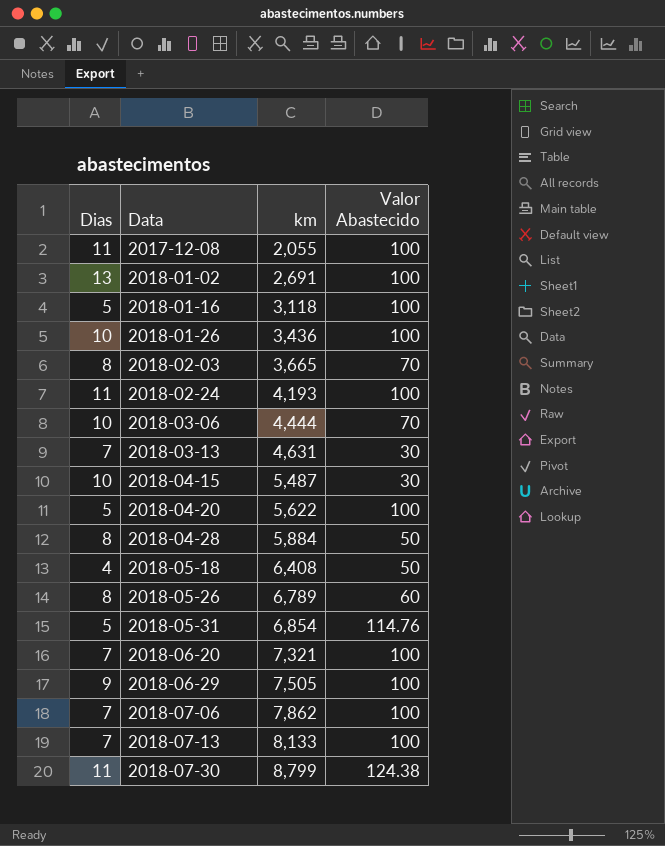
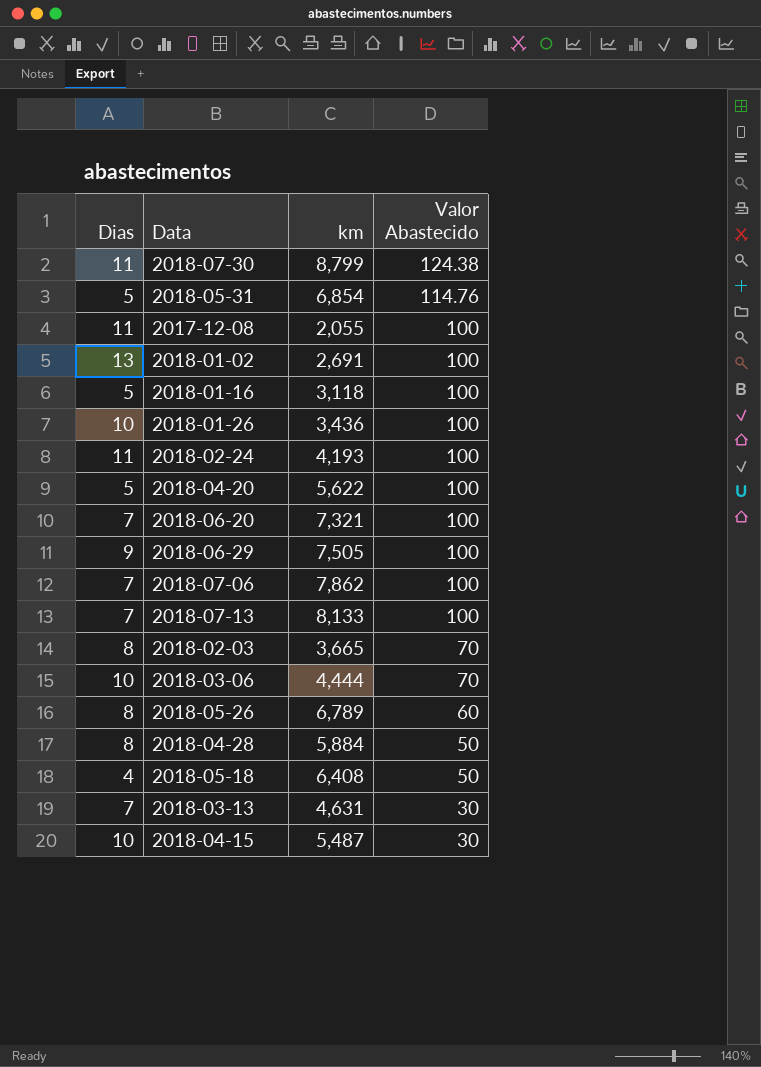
row order: Data ascending -> Valor Abastecido descending

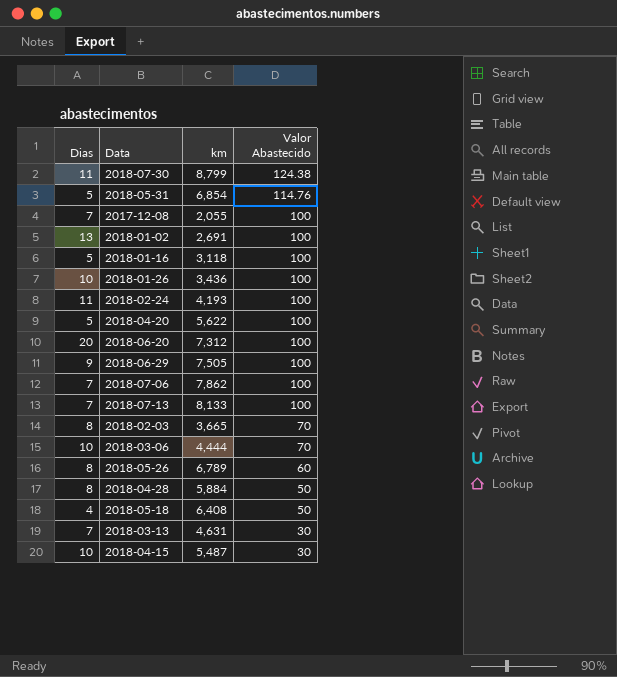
2017-12-08 | Dias: 11 -> 7
2018-06-20 | Dias: 7 -> 20
2018-06-20 | km: 7,321 -> 7,312

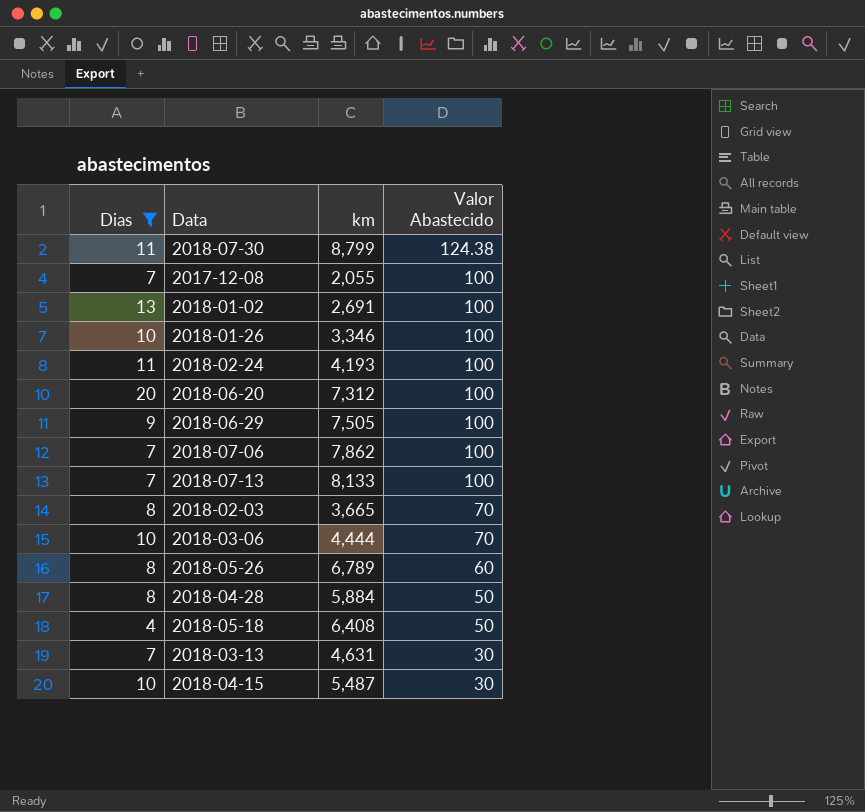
filter: none -> Dias != 5
2018-01-26 | km: 3,436 -> 3,346

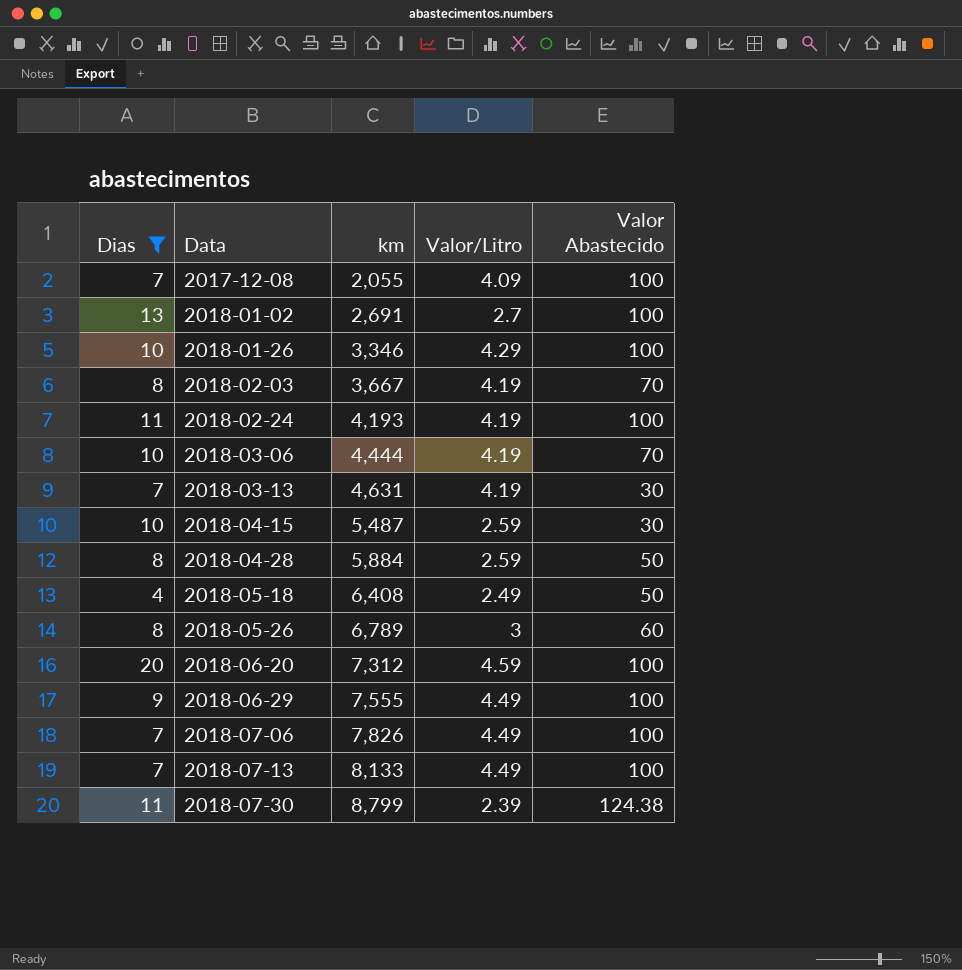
row order: Valor Abastecido descending -> Data ascending
column Valor/Litro | position: none -> 4
2018-02-03 | km: 3,665 -> 3,667
2018-06-29 | km: 7,505 -> 7,555
2018-07-06 | km: 7,862 -> 7,826

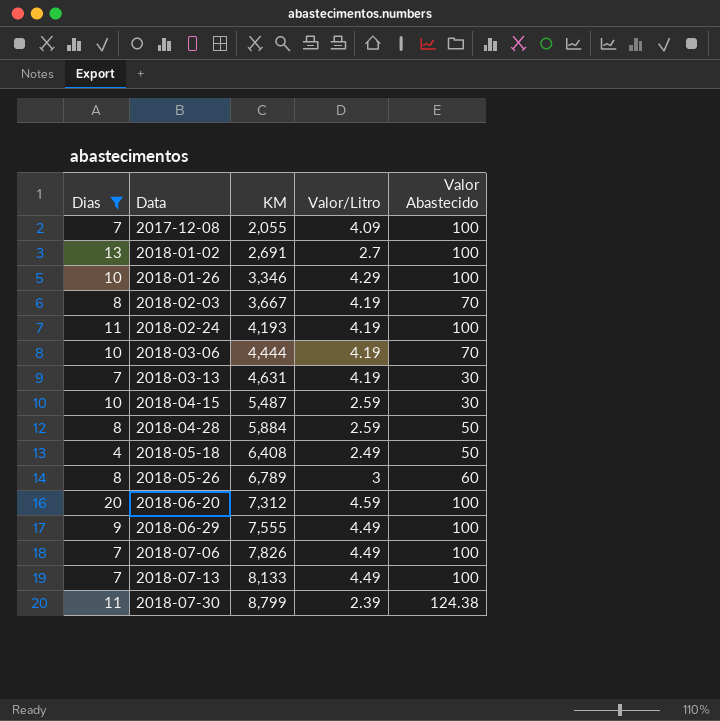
column name: km -> KM

